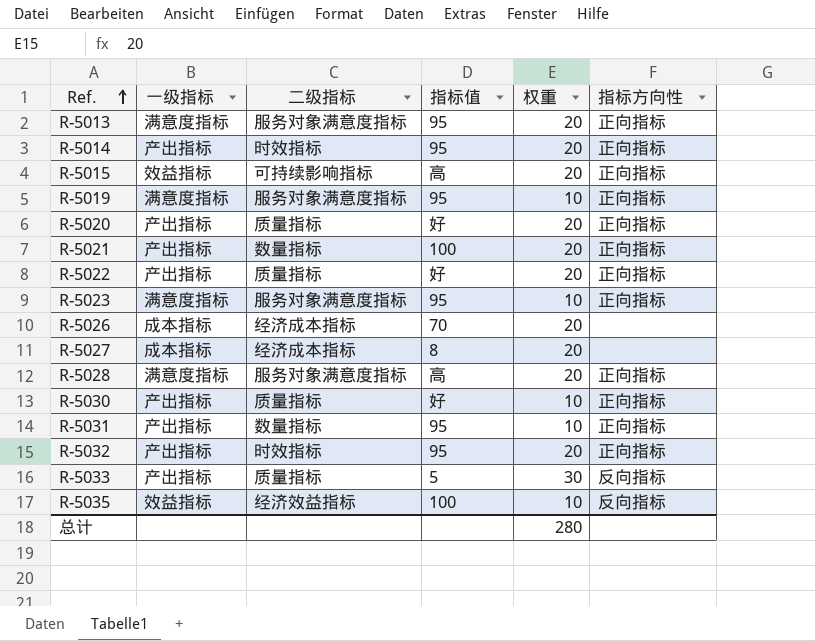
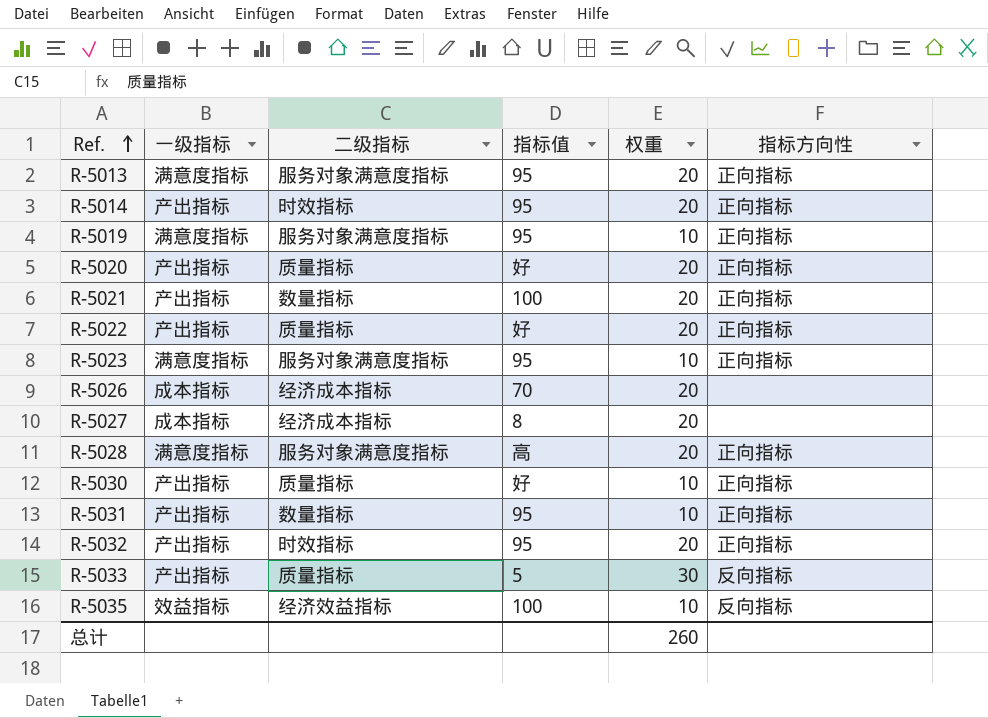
row R-5015: 效益指标 | 可持续影响指标 | 高 | 20 | 正向指标 -> none
总计 | 权重: 280 -> 260

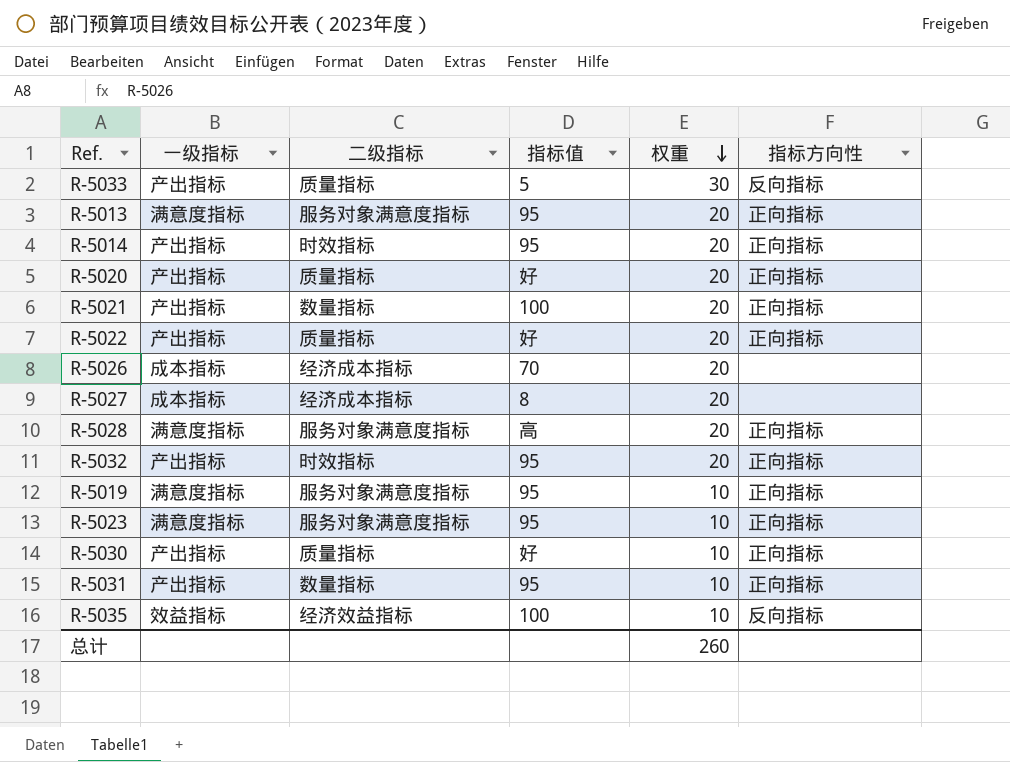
row order: Ref. ascending -> 权重 descending

